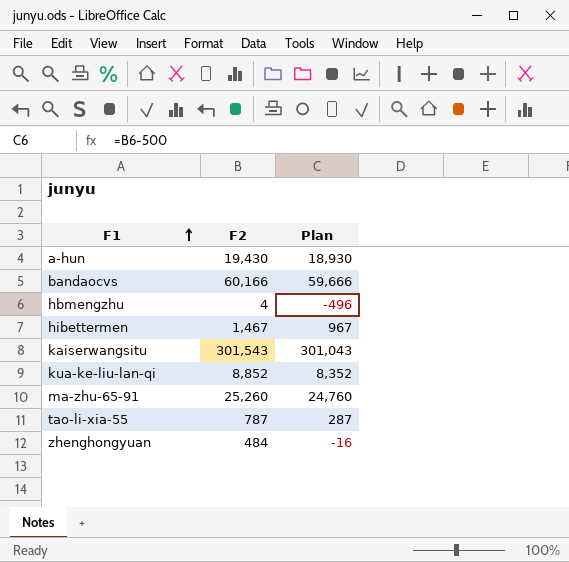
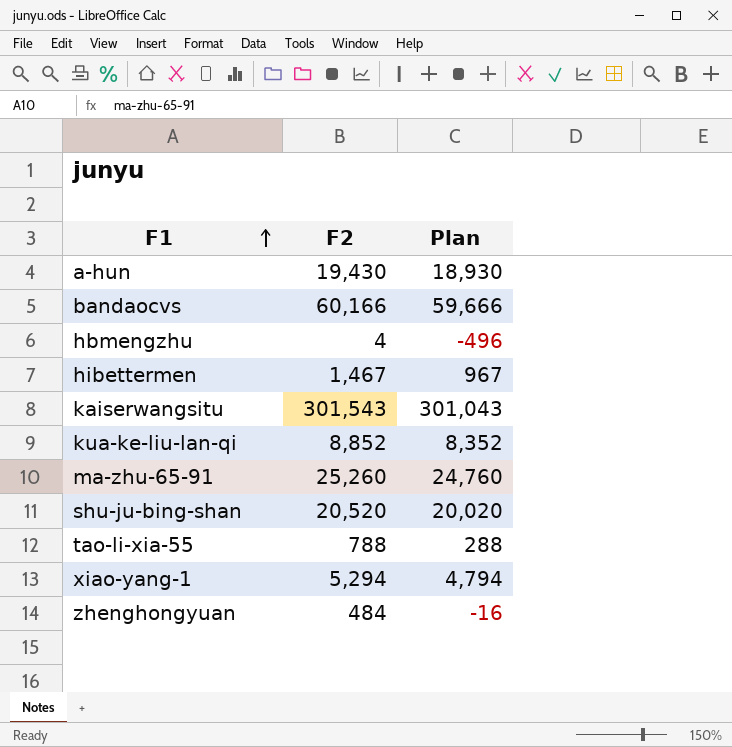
row shu-ju-bing-shan: none -> 20,520 | 20,020
tao-li-xia-55 | F2: 787 -> 788
tao-li-xia-55 | Plan: 287 -> 288
row xiao-yang-1: none -> 5,294 | 4,794

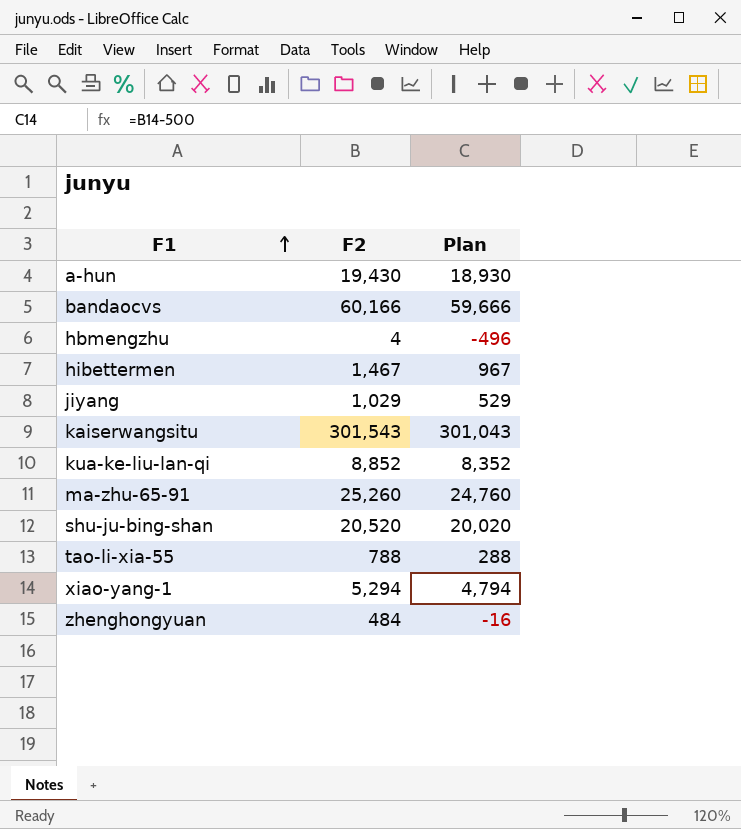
row jiyang: none -> 1,029 | 529

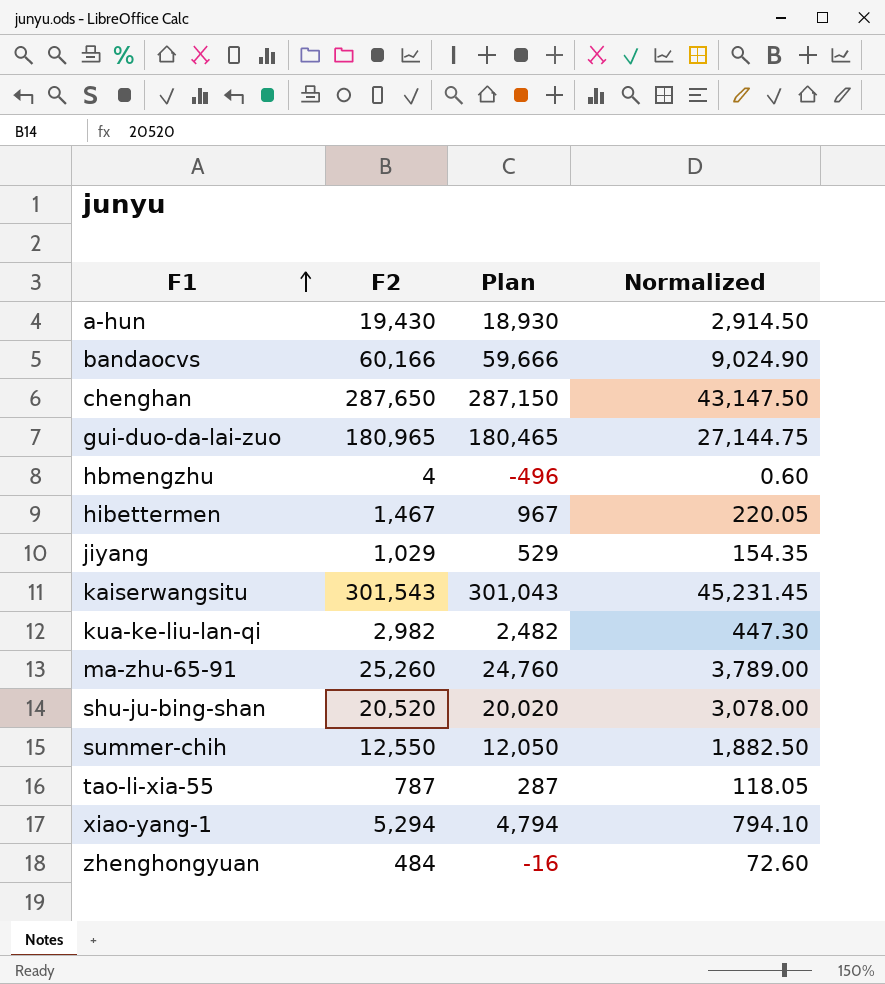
column Normalized | formula: none -> [F2] * 0.15
row chenghan: none -> 287,650 | 287,150 | 43,147.50
row gui-duo-da-lai-zuo: none -> 180,965 | 180,465 | 27,144.75
kua-ke-liu-lan-qi | F2: 8,852 -> 2,982
kua-ke-liu-lan-qi | Plan: 8,352 -> 2,482
row summer-chih: none -> 12,550 | 12,050 | 1,882.50
tao-li-xia-55 | F2: 788 -> 787
tao-li-xia-55 | Plan: 288 -> 287

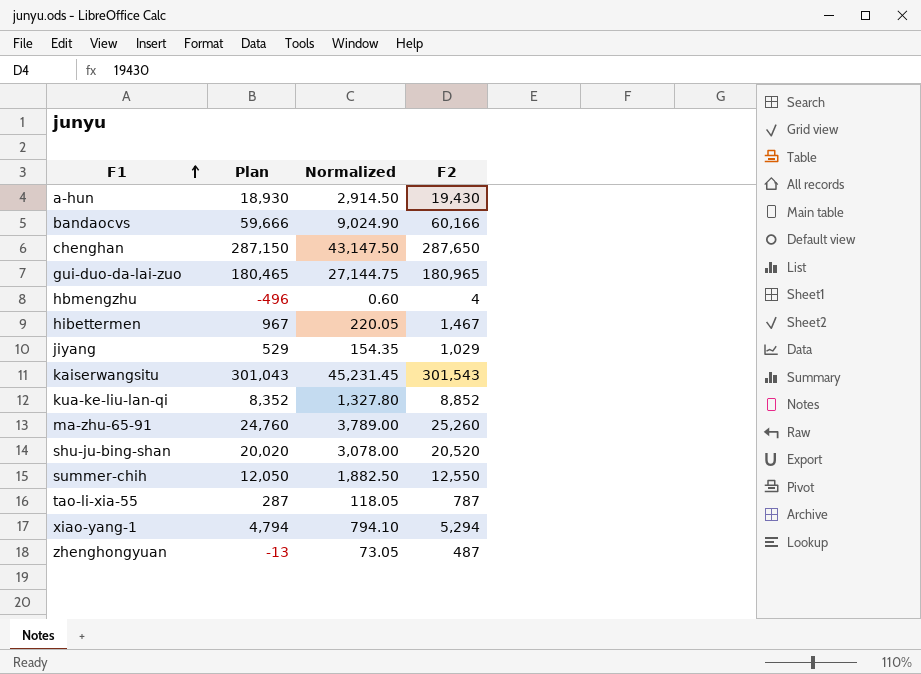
column F2 | position: 2 -> 4
kua-ke-liu-lan-qi | Plan: 2,482 -> 8,352
kua-ke-liu-lan-qi | Normalized: 447.30 -> 1,327.80
kua-ke-liu-lan-qi | F2: 2,982 -> 8,852
zhenghongyuan | Plan: -16 -> -13
zhenghongyuan | Normalized: 72.60 -> 73.05
zhenghongyuan | F2: 484 -> 487

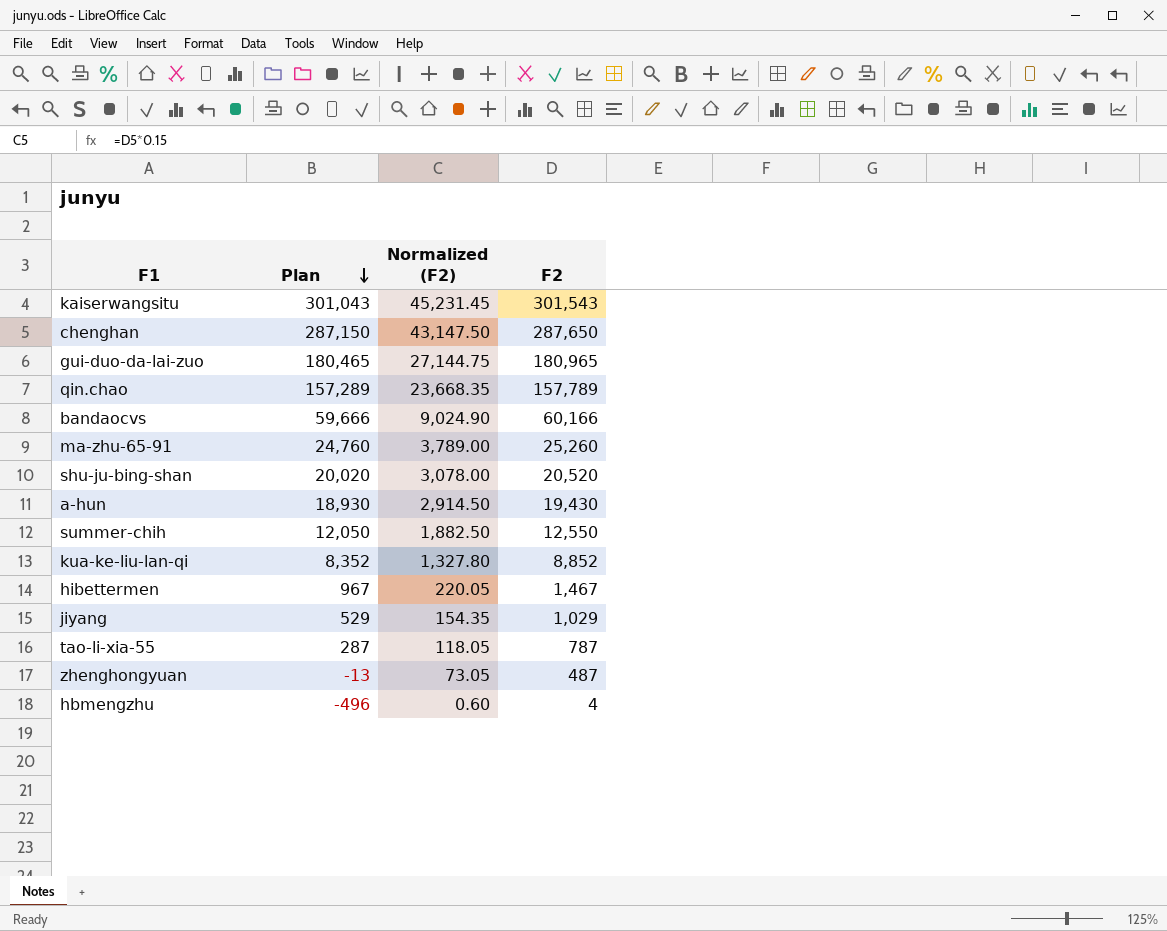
row order: F1 ascending -> Plan descending
column name: Normalized -> Normalized (F2)
row xiao-yang-1: 4,794 | 794.10 | 5,294 -> none
row qin.chao: none -> 157,289 | 23,668.35 | 157,789

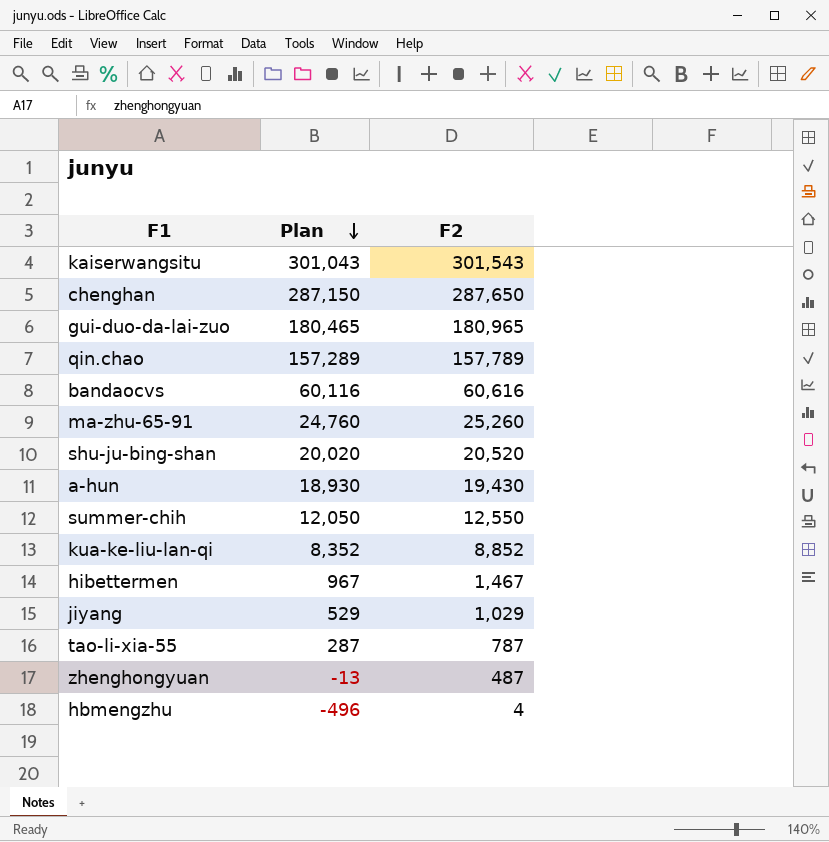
column Normalized (F2) | formula: [F2] * 0.15 -> none
bandaocvs | Plan: 59,666 -> 60,116
bandaocvs | F2: 60,166 -> 60,616

